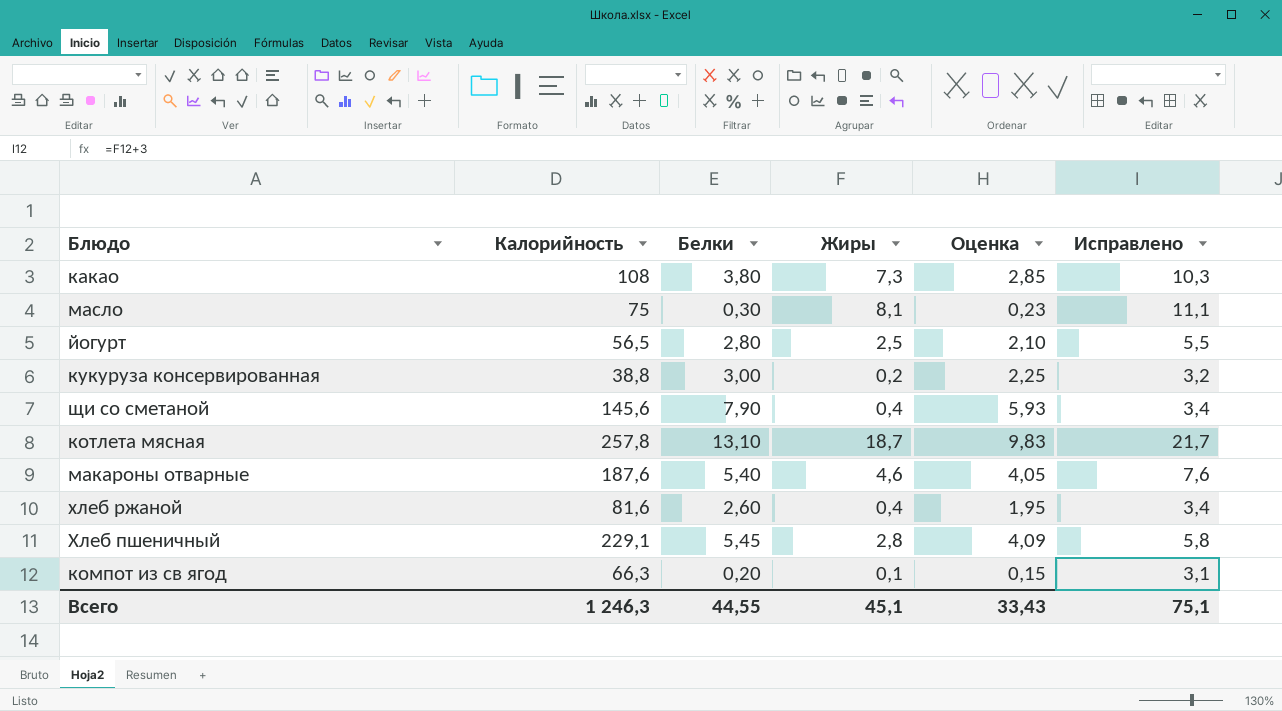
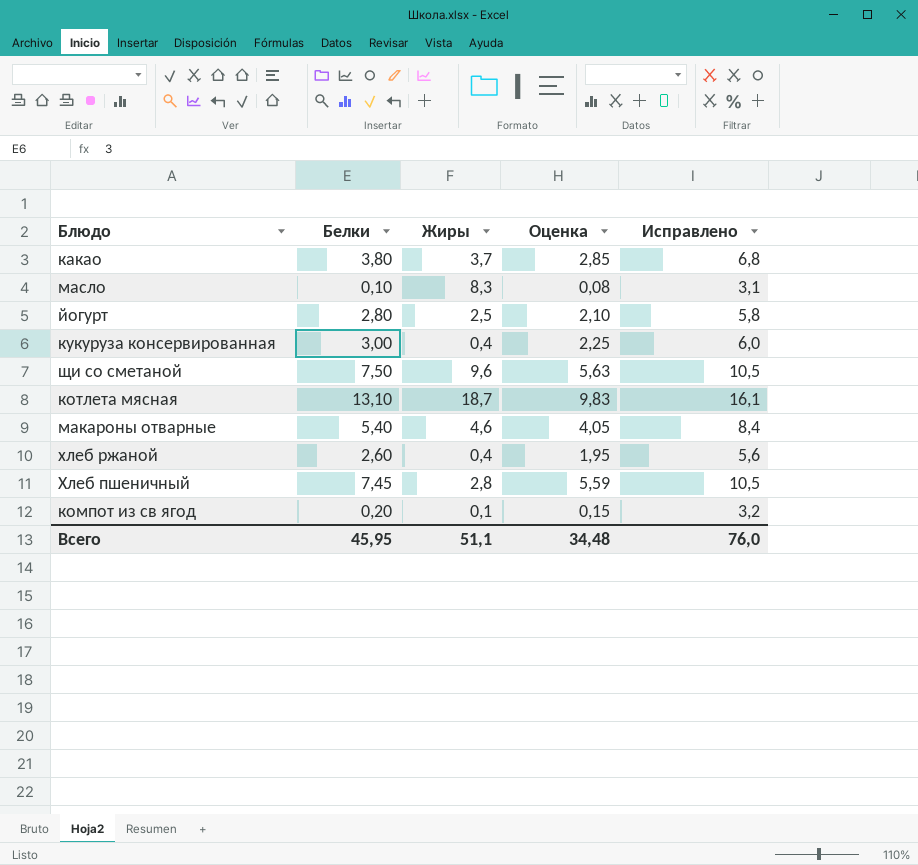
column Калорийность | position: 2 -> none
column Исправлено | formula: [Жиры] + 3 -> [Белки] + 3
какао | Жиры: 7,3 -> 3,7
масло | Белки: 0,30 -> 0,10
масло | Жиры: 8,1 -> 8,3
масло | Оценка: 0,23 -> 0,08
кукуруза консервированная | Жиры: 0,2 -> 0,4
щи со сметаной | Белки: 7,90 -> 7,50
щи со сметаной | Жиры: 0,4 -> 9,6
щи со сметаной | Оценка: 5,93 -> 5,63
Хлеб пшеничный | Белки: 5,45 -> 7,45
Хлеб пшеничный | Оценка: 4,09 -> 5,59
Всего | Белки: 44,55 -> 45,95
Всего | Жиры: 45,1 -> 51,1
Всего | Оценка: 33,43 -> 34,48
Всего | Исправлено: 75,1 -> 76,0

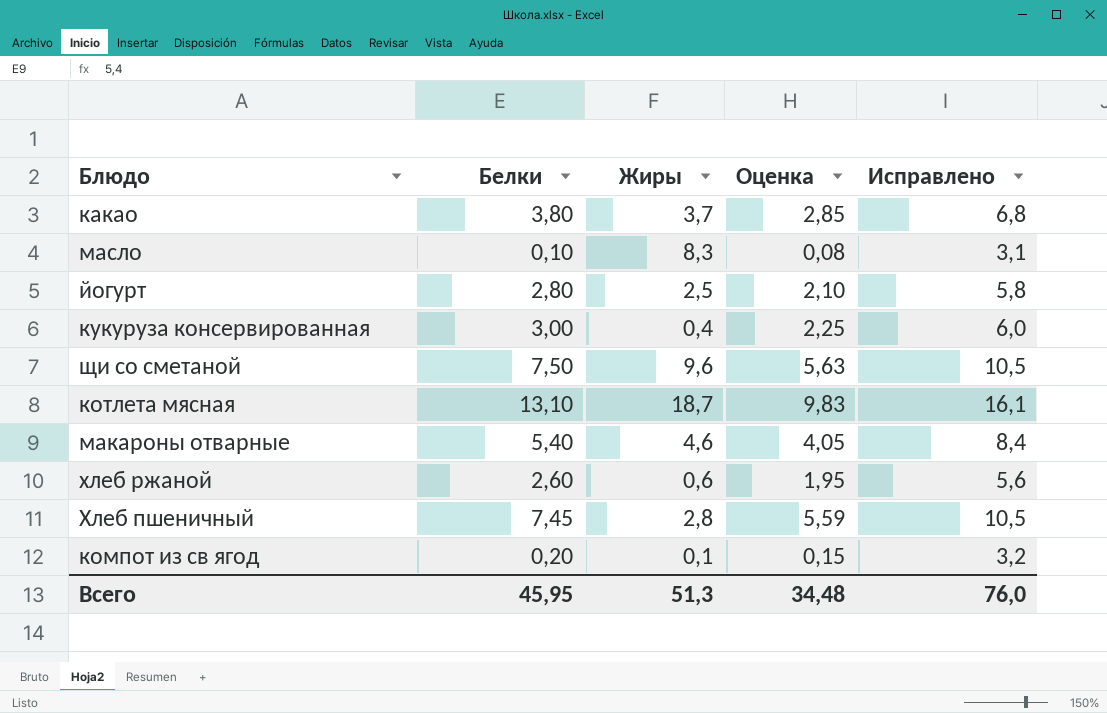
хлеб ржаной | Жиры: 0,4 -> 0,6
Всего | Жиры: 51,1 -> 51,3

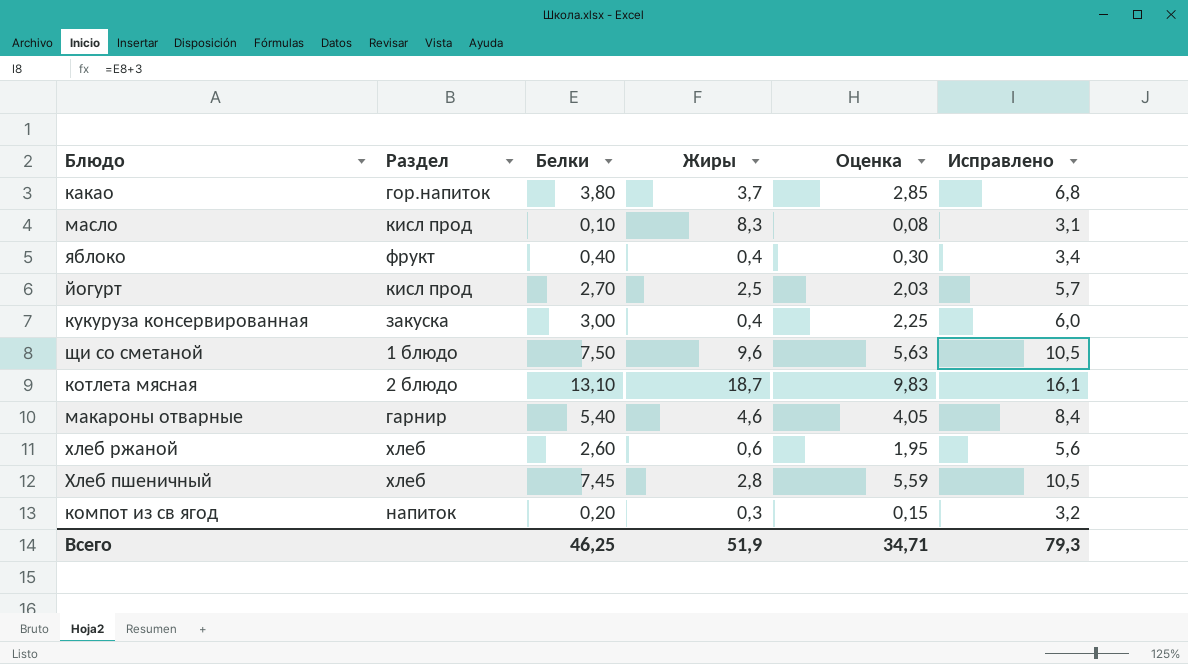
column Раздел | position: none -> 2
row яблоко: none -> фрукт | 0,40 | 0,4 | 0,30 | 3,4
йогурт | Белки: 2,80 -> 2,70
йогурт | Оценка: 2,10 -> 2,03
йогурт | Исправлено: 5,8 -> 5,7
компот из св ягод | Жиры: 0,1 -> 0,3
Всего | Белки: 45,95 -> 46,25
Всего | Жиры: 51,3 -> 51,9
Всего | Оценка: 34,48 -> 34,71
Всего | Исправлено: 76,0 -> 79,3

